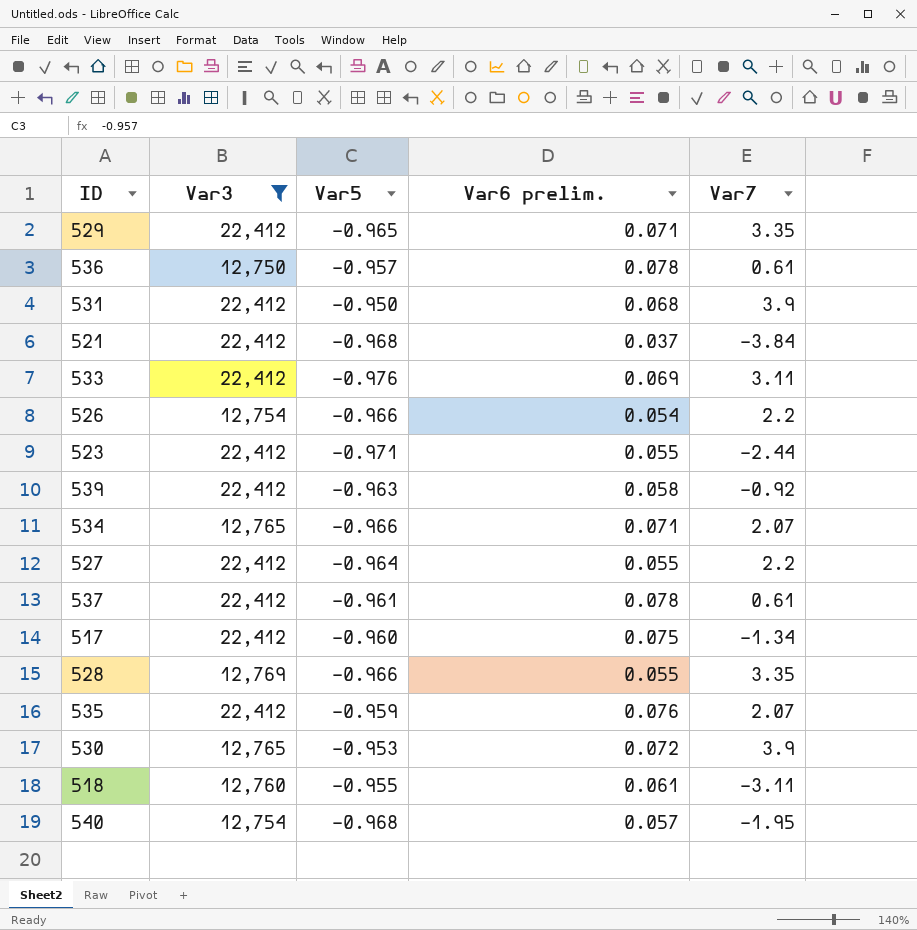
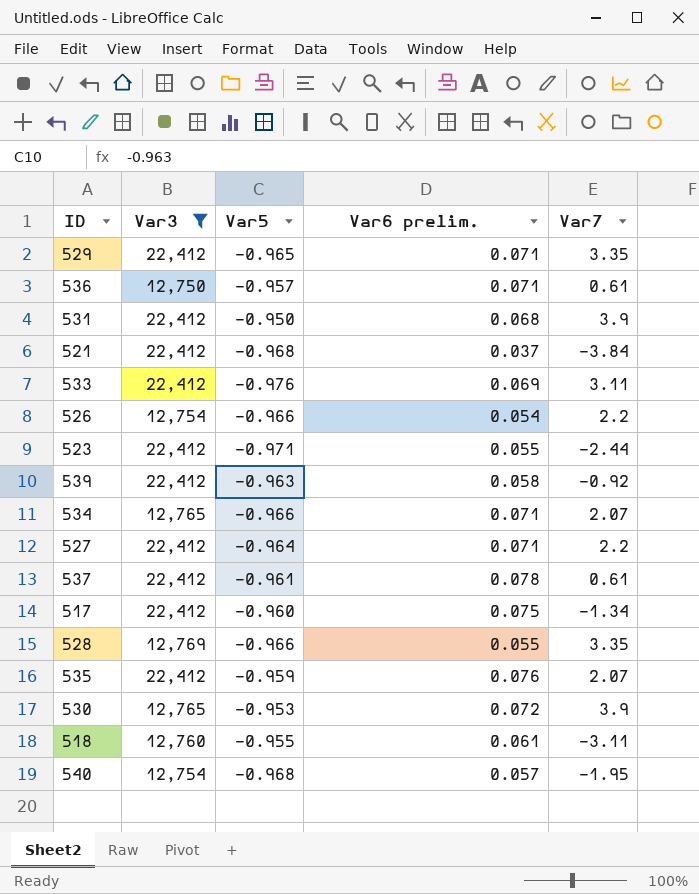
536 | Var6 prelim.: 0.078 -> 0.071
527 | Var6 prelim.: 0.055 -> 0.071

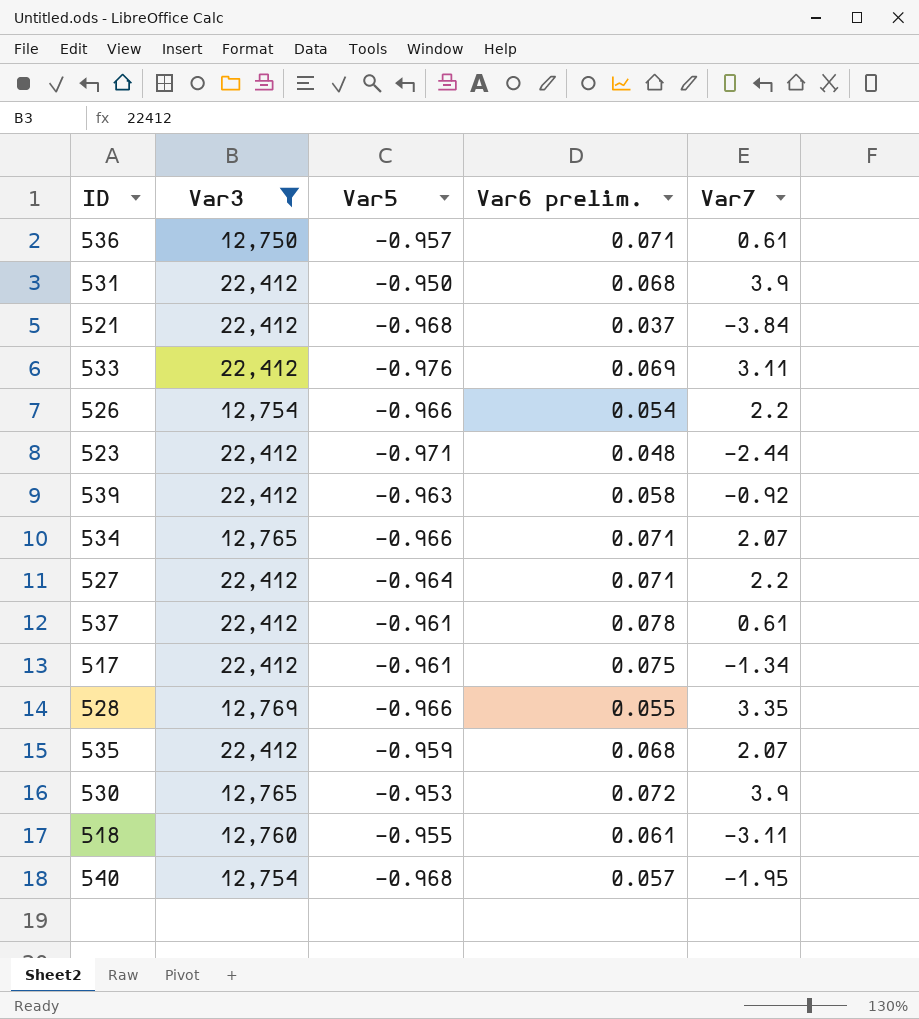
row 529: 22,412 | -0.965 | 0.071 | 3.35 -> none
523 | Var6 prelim.: 0.055 -> 0.048
517 | Var5: -0.960 -> -0.961
535 | Var6 prelim.: 0.076 -> 0.068

